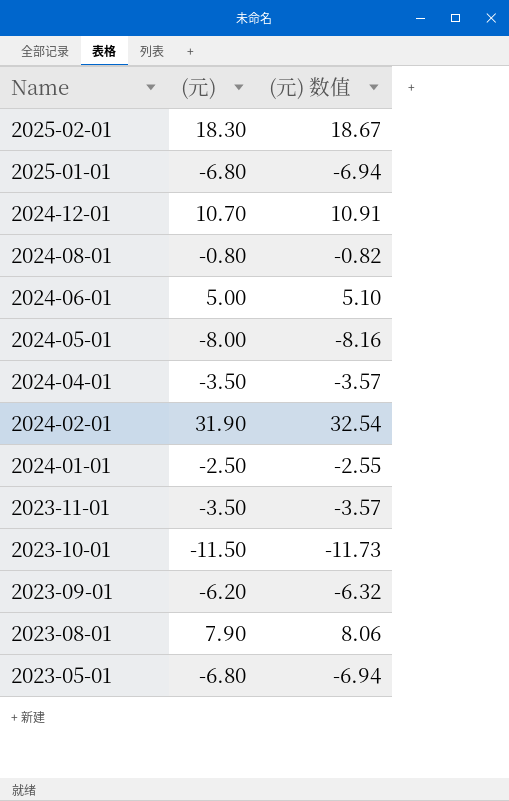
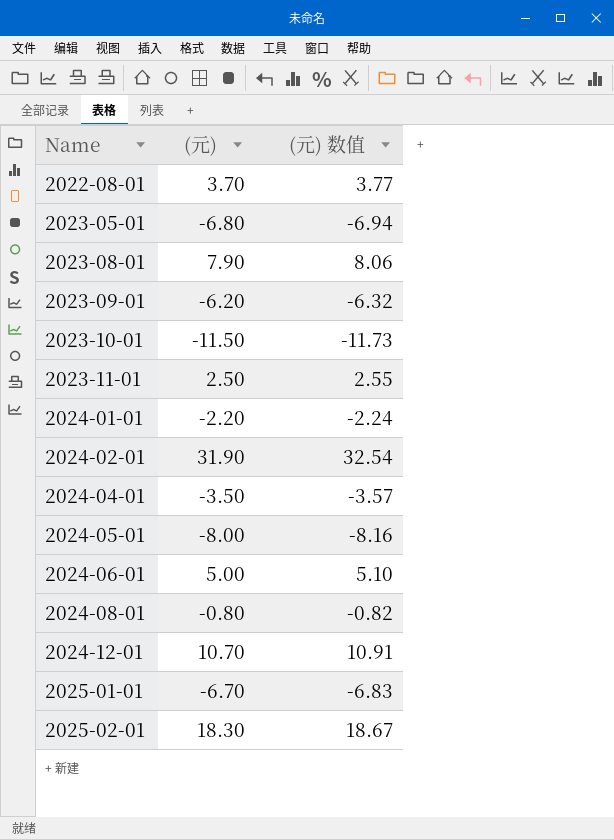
row order: Name descending -> Name ascending
row 2022-08-01: none -> 3.70 | 3.77
2023-11-01 | (元): -3.50 -> 2.50
2023-11-01 | (元) 数值: -3.57 -> 2.55
2024-01-01 | (元): -2.50 -> -2.20
2024-01-01 | (元) 数值: -2.55 -> -2.24
2025-01-01 | (元): -6.80 -> -6.70
2025-01-01 | (元) 数值: -6.94 -> -6.83

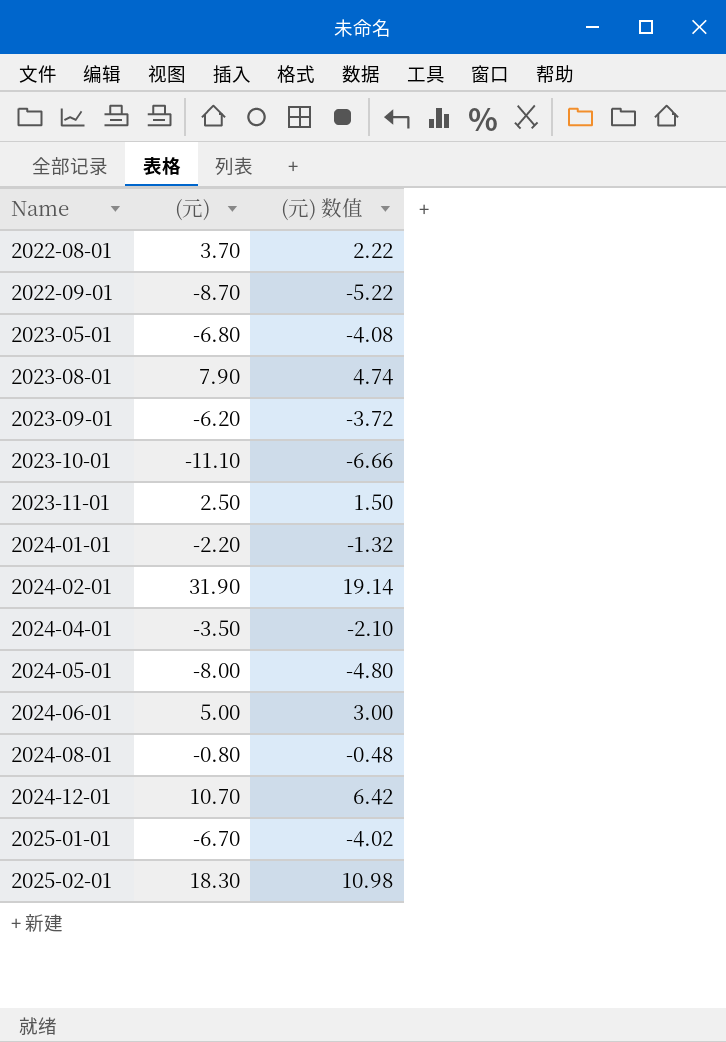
column (元) 数值 | formula: [(元)] * 1.02 -> [(元)] * 0.6
row 2022-09-01: none -> -8.70 | -5.22
2023-10-01 | (元): -11.50 -> -11.10

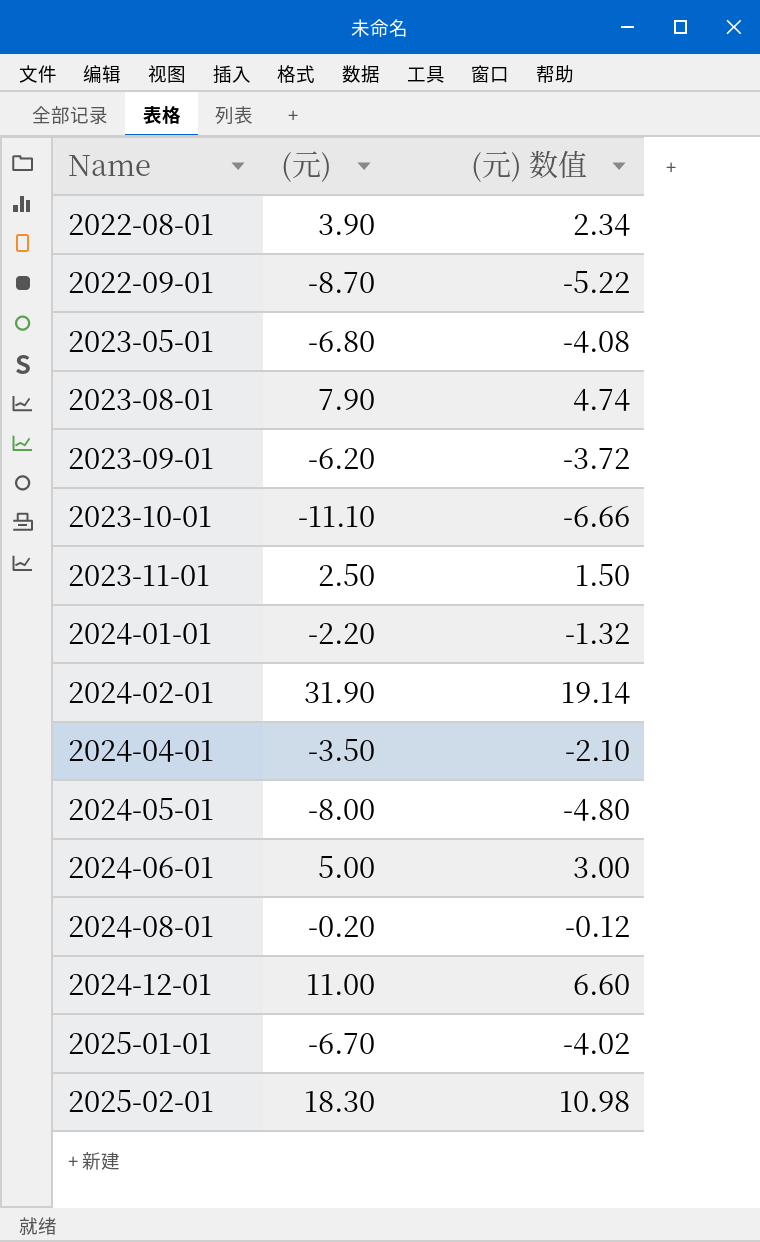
2022-08-01 | (元): 3.70 -> 3.90
2022-08-01 | (元) 数值: 2.22 -> 2.34
2024-08-01 | (元): -0.80 -> -0.20
2024-08-01 | (元) 数值: -0.48 -> -0.12
2024-12-01 | (元): 10.70 -> 11.00
2024-12-01 | (元) 数值: 6.42 -> 6.60

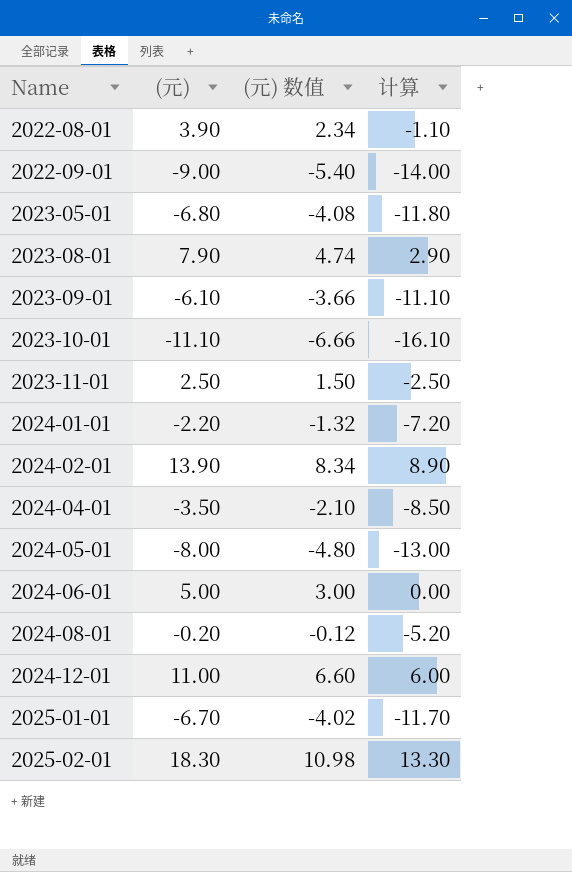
column 计算 | formula: none -> [(元)] - 5
2022-09-01 | (元): -8.70 -> -9.00
2022-09-01 | (元) 数值: -5.22 -> -5.40
2023-09-01 | (元): -6.20 -> -6.10
2023-09-01 | (元) 数值: -3.72 -> -3.66
2024-02-01 | (元): 31.90 -> 13.90
2024-02-01 | (元) 数值: 19.14 -> 8.34

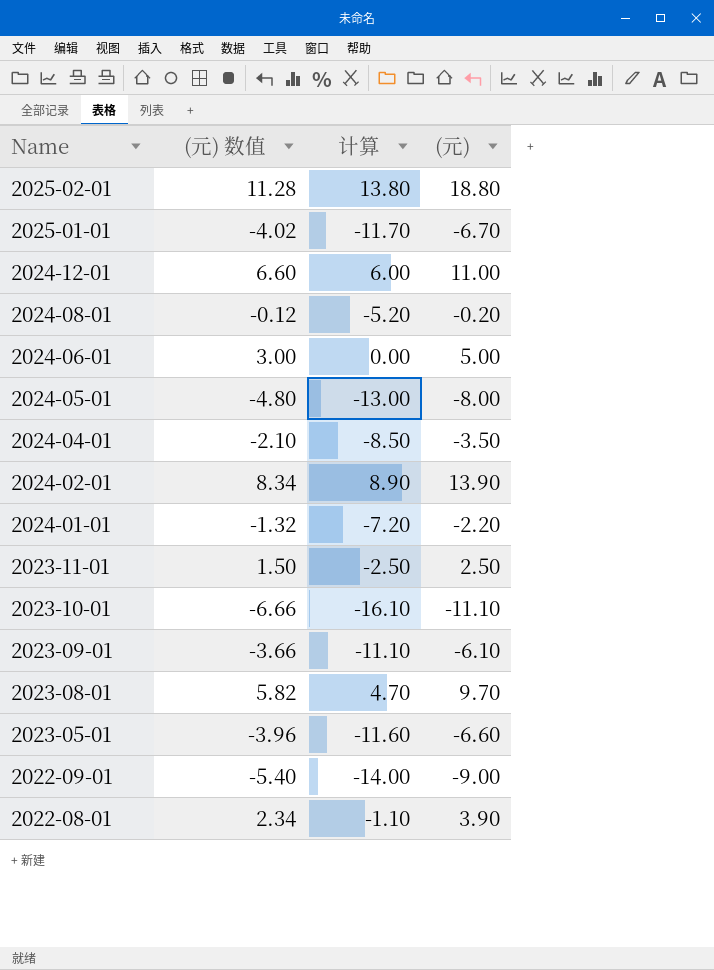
row order: Name ascending -> Name descending
column (元) | position: 2 -> 4
2025-02-01 | (元) 数值: 10.98 -> 11.28
2025-02-01 | 计算: 13.30 -> 13.80
2025-02-01 | (元): 18.30 -> 18.80
2023-08-01 | (元) 数值: 4.74 -> 5.82
2023-08-01 | 计算: 2.90 -> 4.70
2023-08-01 | (元): 7.90 -> 9.70
2023-05-01 | (元) 数值: -4.08 -> -3.96
2023-05-01 | 计算: -11.80 -> -11.60
2023-05-01 | (元): -6.80 -> -6.60

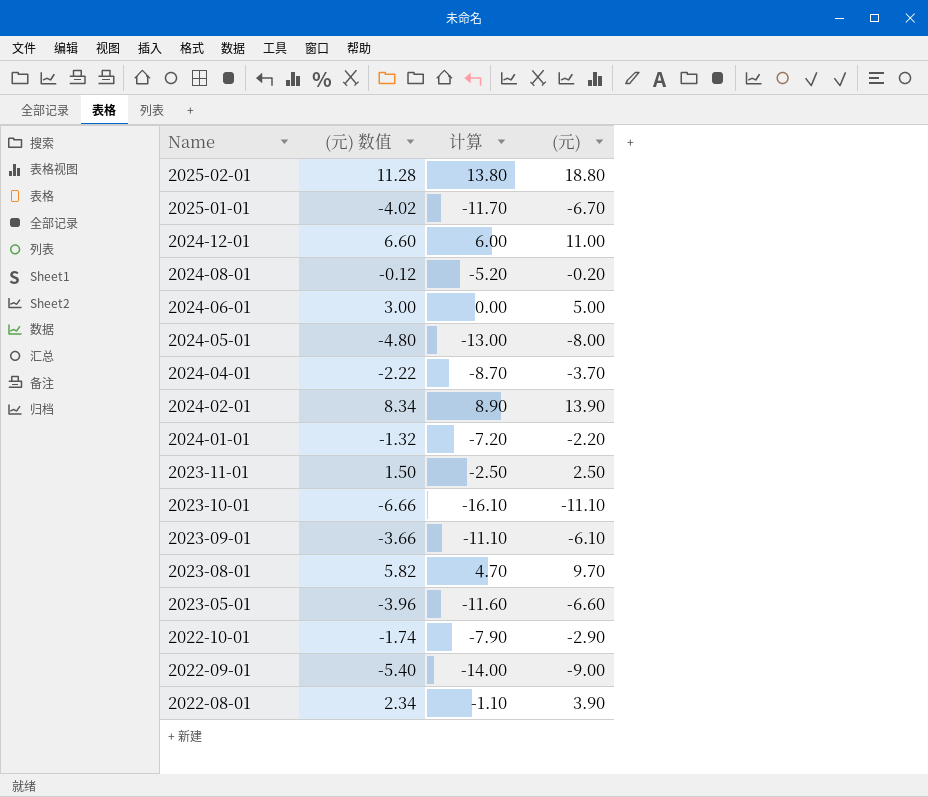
2024-04-01 | (元) 数值: -2.10 -> -2.22
2024-04-01 | 计算: -8.50 -> -8.70
2024-04-01 | (元): -3.50 -> -3.70
row 2022-10-01: none -> -1.74 | -7.90 | -2.90

